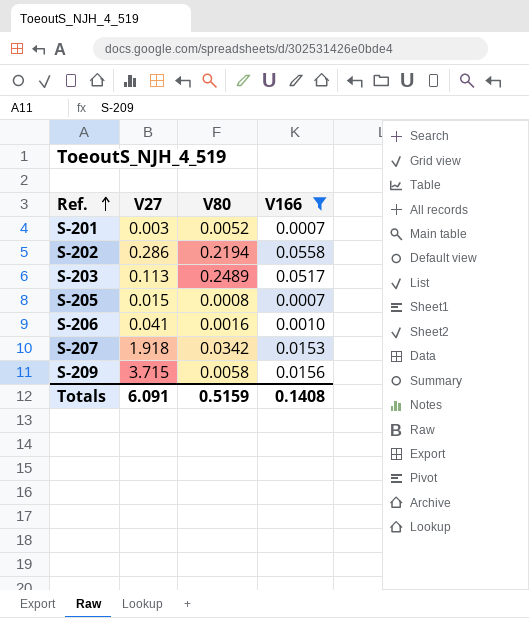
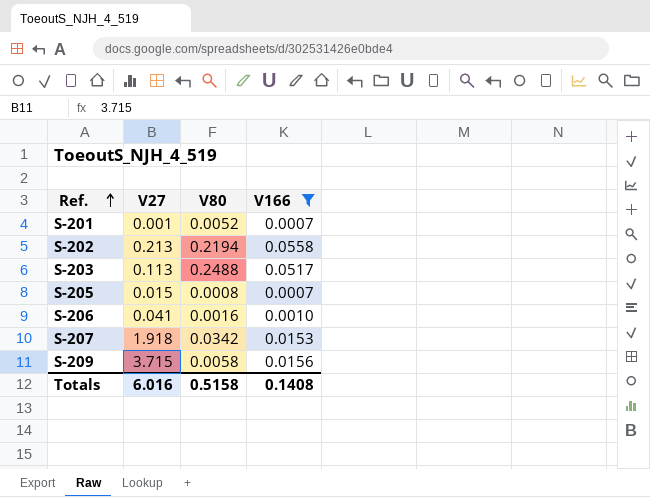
S-201 | V27: 0.003 -> 0.001
S-202 | V27: 0.286 -> 0.213
S-203 | V80: 0.2489 -> 0.2488
Totals | V27: 6.091 -> 6.016
Totals | V80: 0.5159 -> 0.5158

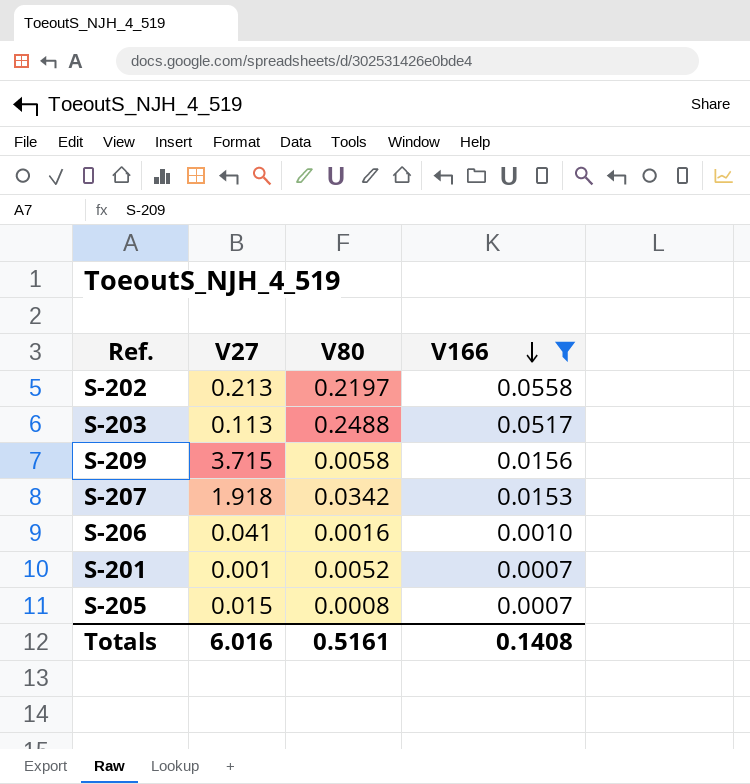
row order: Ref. ascending -> V166 descending
S-202 | V80: 0.2194 -> 0.2197
Totals | V80: 0.5158 -> 0.5161

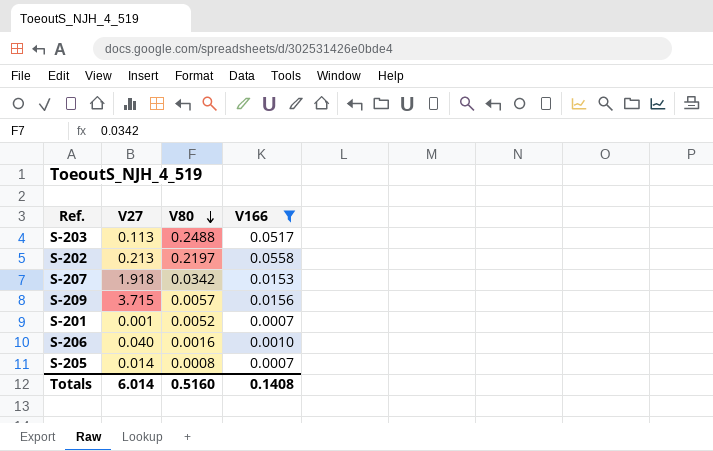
row order: V166 descending -> V80 descending
S-209 | V80: 0.0058 -> 0.0057
S-206 | V27: 0.041 -> 0.040
S-205 | V27: 0.015 -> 0.014
Totals | V27: 6.016 -> 6.014
Totals | V80: 0.5161 -> 0.5160

